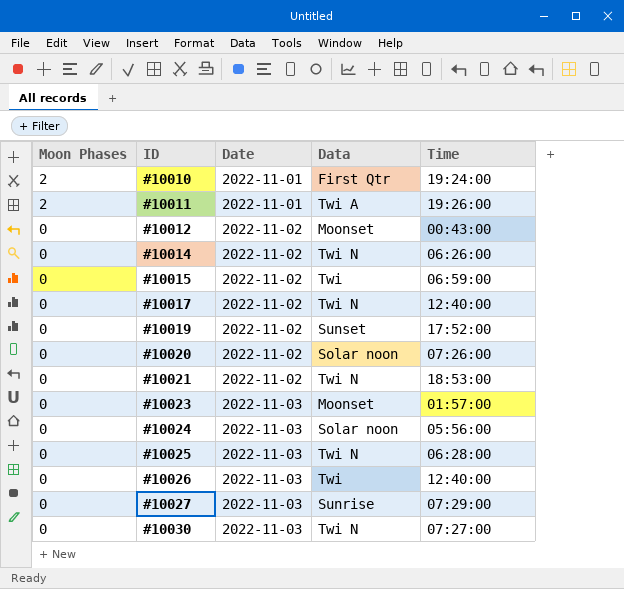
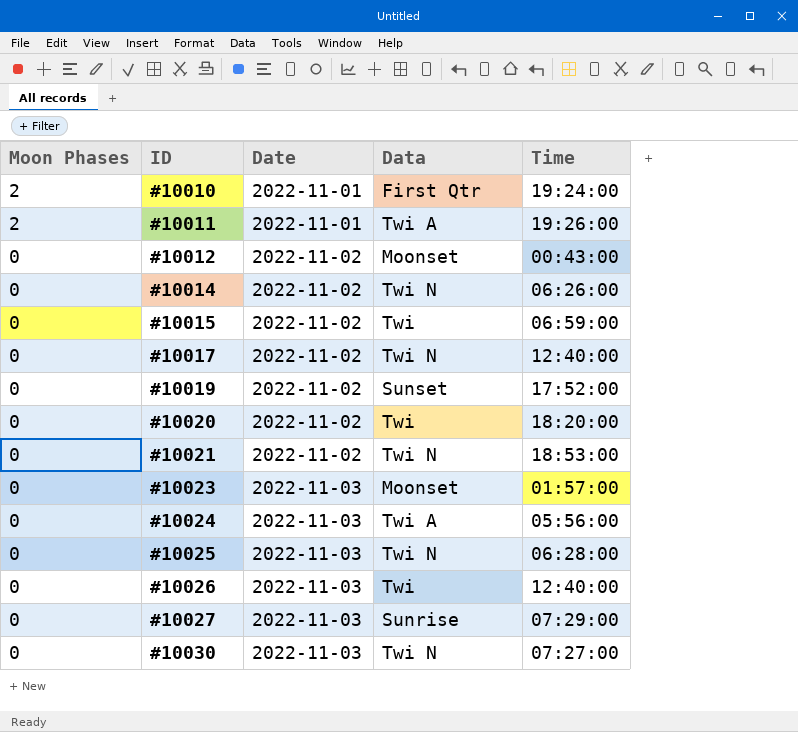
#10020 | Data: Solar noon -> Twi
#10020 | Time: 07:26:00 -> 18:20:00
#10024 | Data: Solar noon -> Twi A

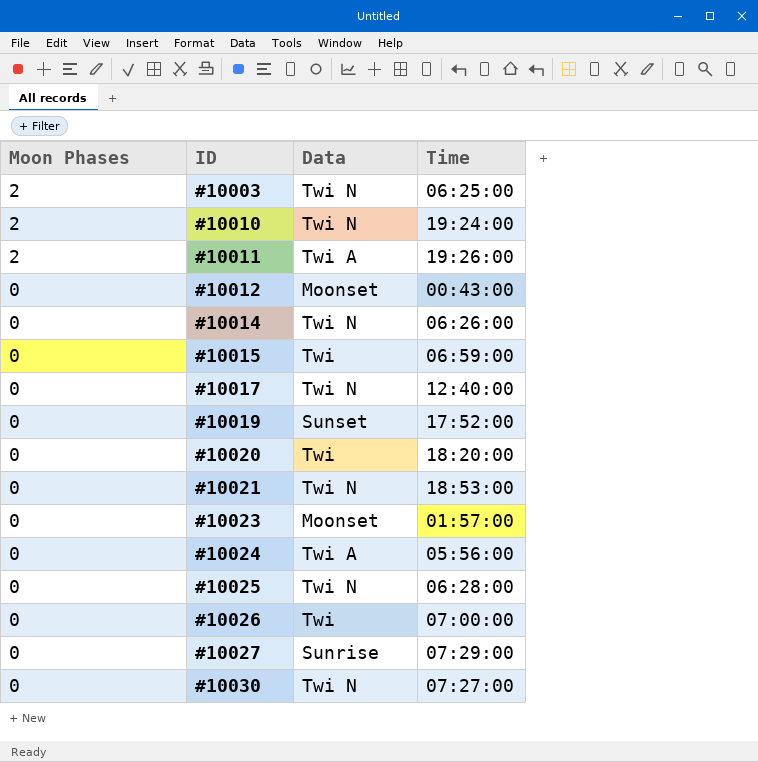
column Date | position: 3 -> none
row #10003: none -> 2 | Twi N | 06:25:00
#10010 | Data: First Qtr -> Twi N
#10026 | Time: 12:40:00 -> 07:00:00

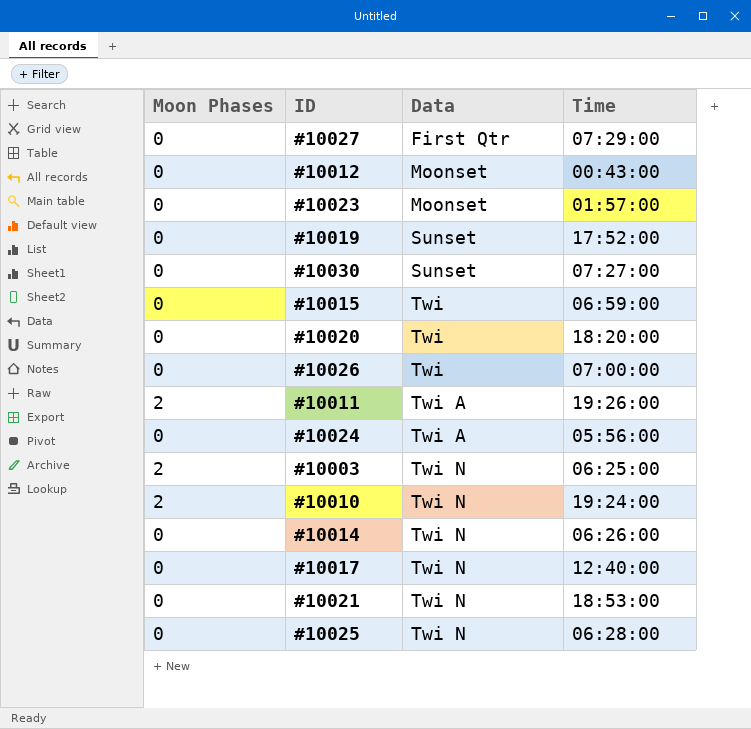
row order: Moon Phases descending -> Data ascending
#10027 | Data: Sunrise -> First Qtr
#10030 | Data: Twi N -> Sunset

